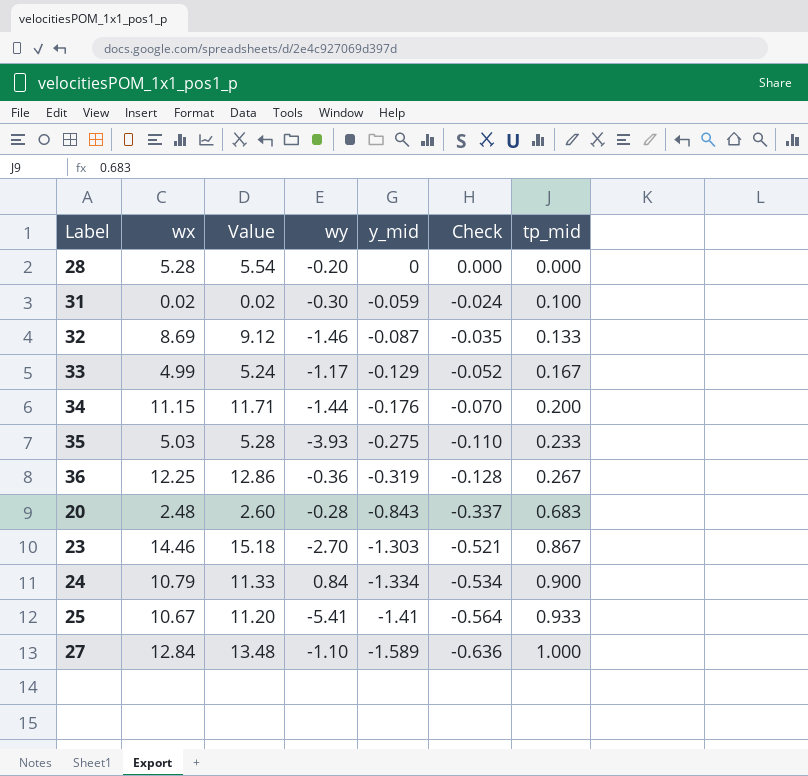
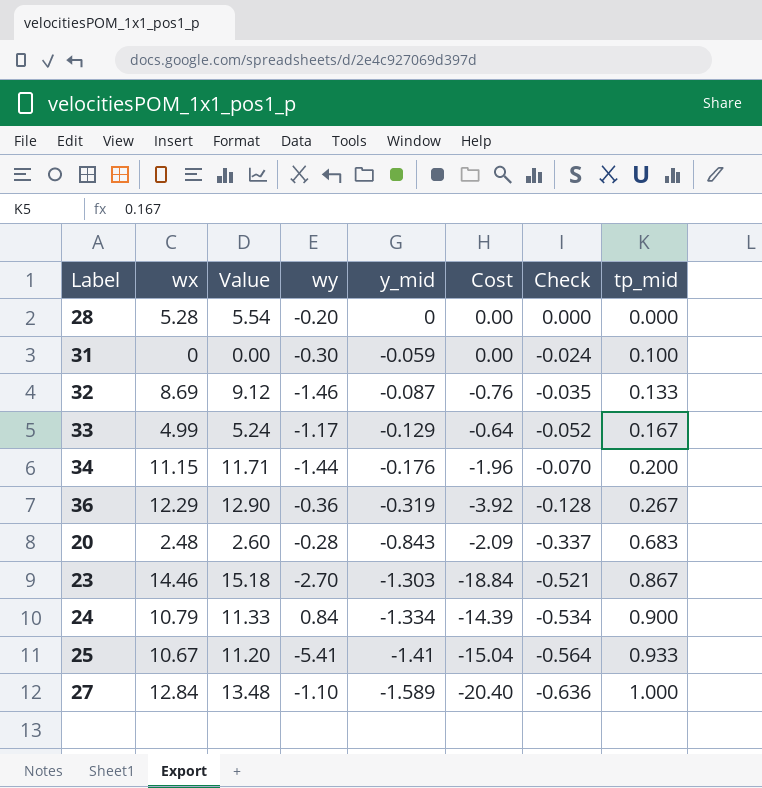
column Cost | formula: none -> [wx] * [y_mid]
row 35: 5.03 | 5.28 | -3.93 | -0.275 | -0.110 | 0.233 -> none
31 | wx: 0.02 -> 0
31 | Value: 0.02 -> 0.00
36 | wx: 12.25 -> 12.29
36 | Value: 12.86 -> 12.90

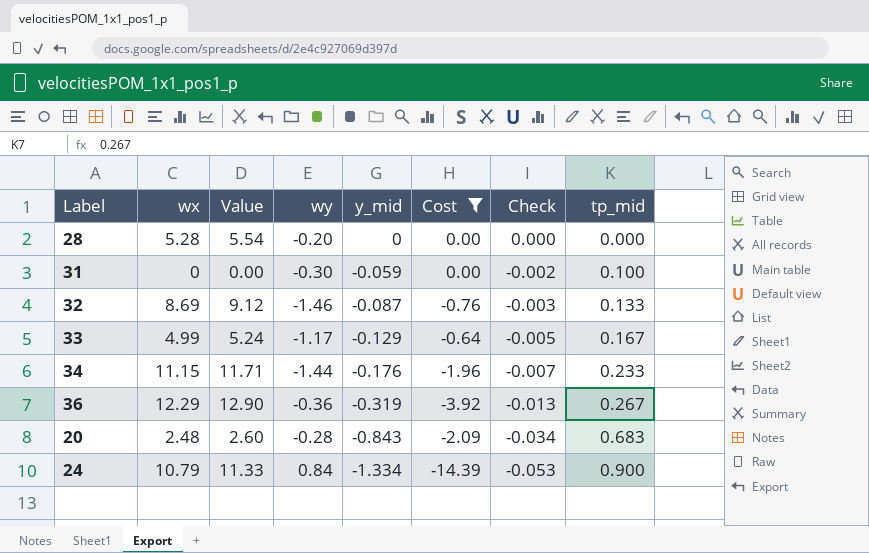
filter: none -> Cost >= -14.39
column Check | formula: [y_mid] * 0.4 -> [y_mid] * 0.04
34 | tp_mid: 0.200 -> 0.233

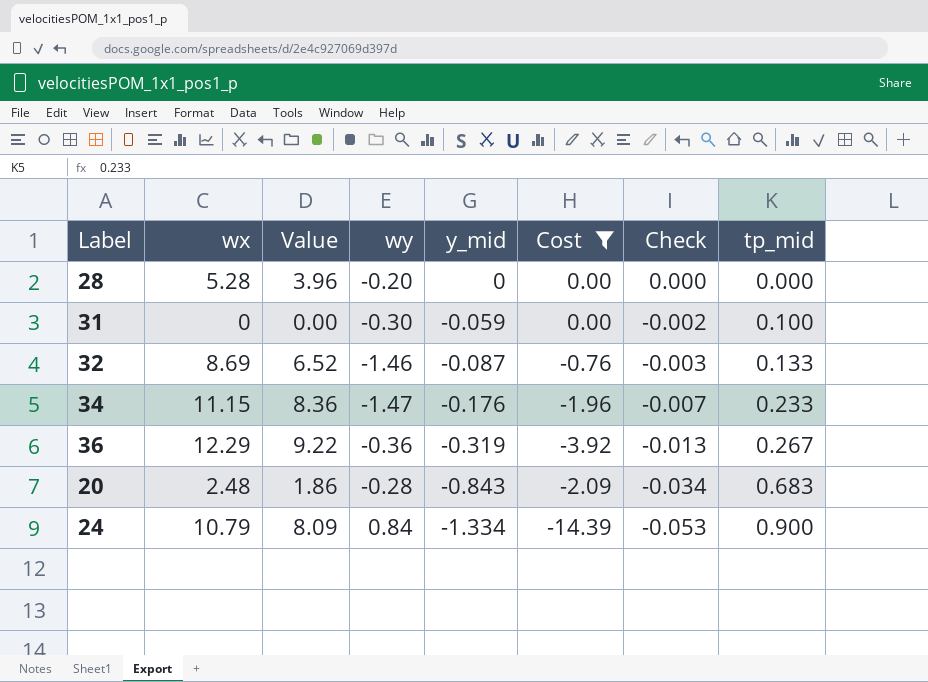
column Value | formula: [wx] * 1.05 -> [wx] * 0.75
row 33: 4.99 | 5.24 | -1.17 | -0.129 | -0.64 | -0.005 | 0.167 -> none
34 | wy: -1.44 -> -1.47

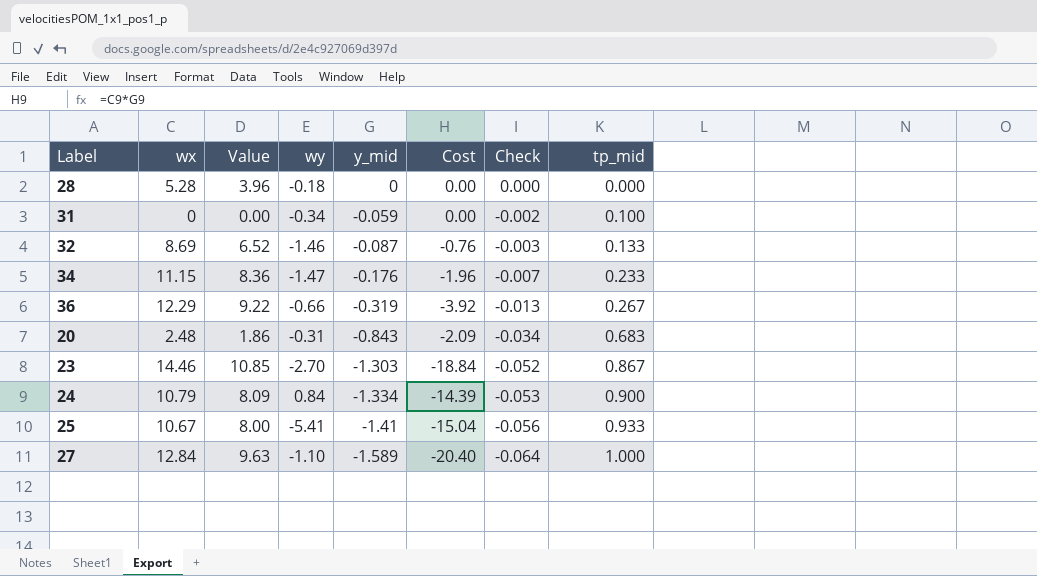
filter: Cost >= -14.39 -> none
28 | wy: -0.20 -> -0.18
31 | wy: -0.30 -> -0.34
36 | wy: -0.36 -> -0.66
20 | wy: -0.28 -> -0.31

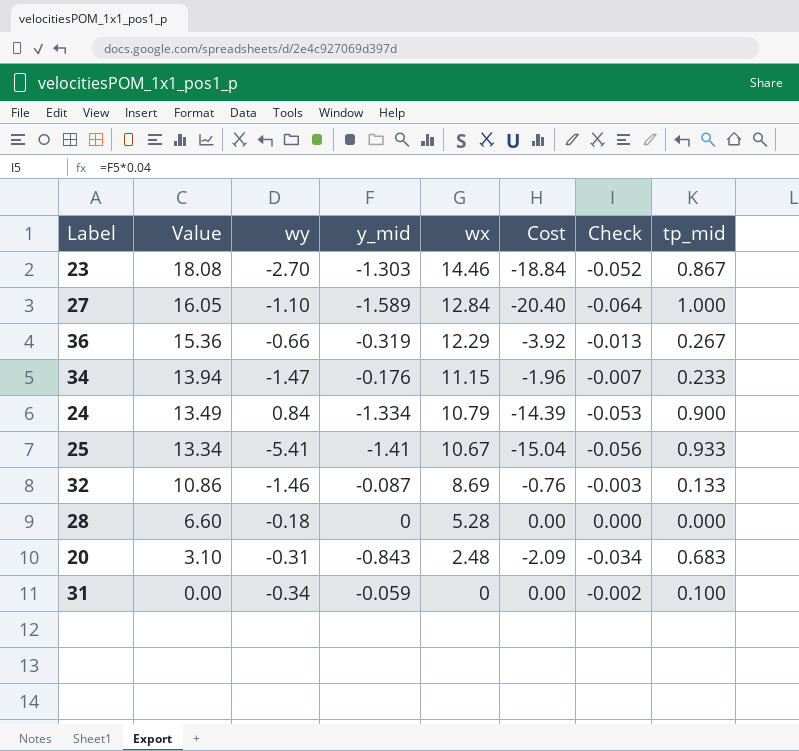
row order: y_mid descending -> Value descending
column Value | formula: [wx] * 0.75 -> [wx] * 1.25
column wx | position: 2 -> 5

